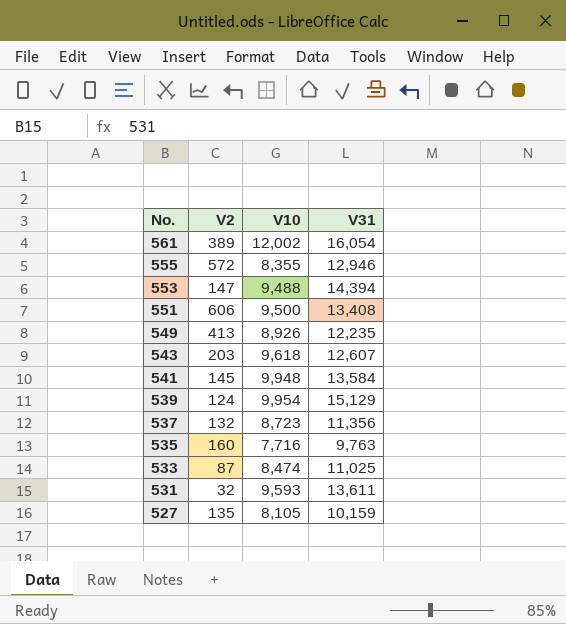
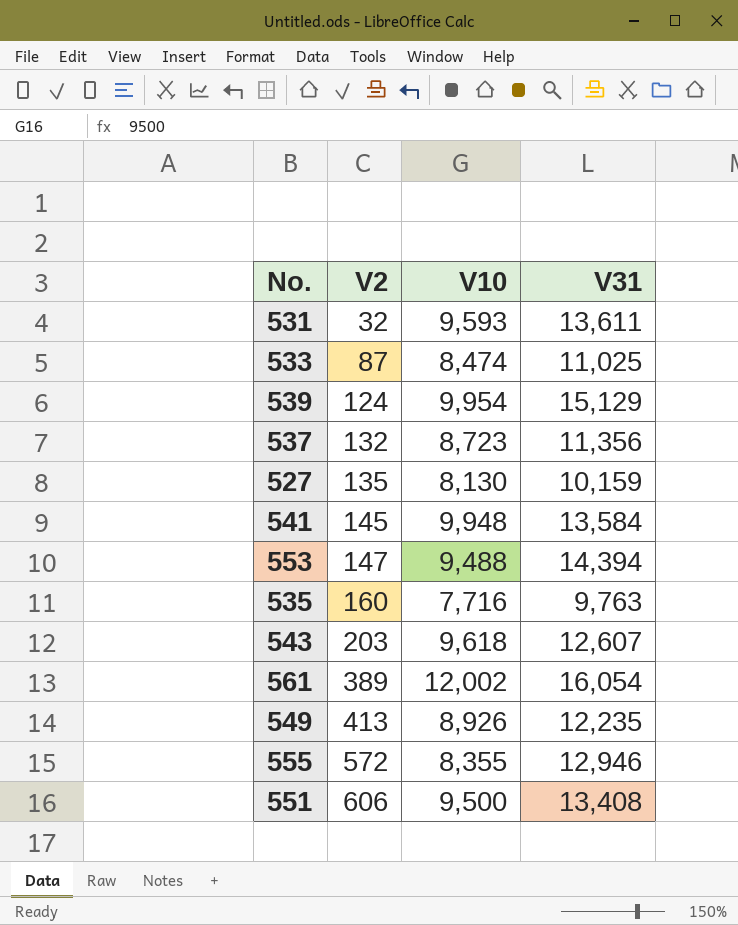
row order: No. descending -> V2 ascending
527 | V10: 8,105 -> 8,130

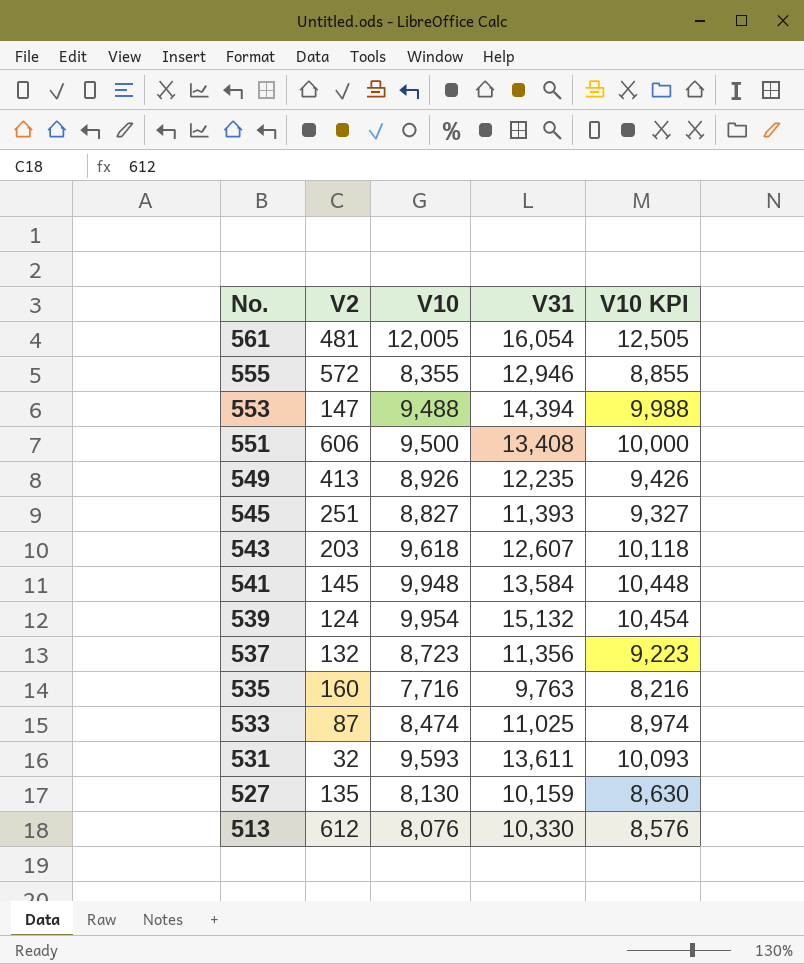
row order: V2 ascending -> No. descending
column V10 KPI | formula: none -> [V10] + 500
561 | V2: 389 -> 481
561 | V10: 12,002 -> 12,005
row 545: none -> 251 | 8,827 | 11,393 | 9,327
539 | V31: 15,129 -> 15,132
row 513: none -> 612 | 8,076 | 10,330 | 8,576

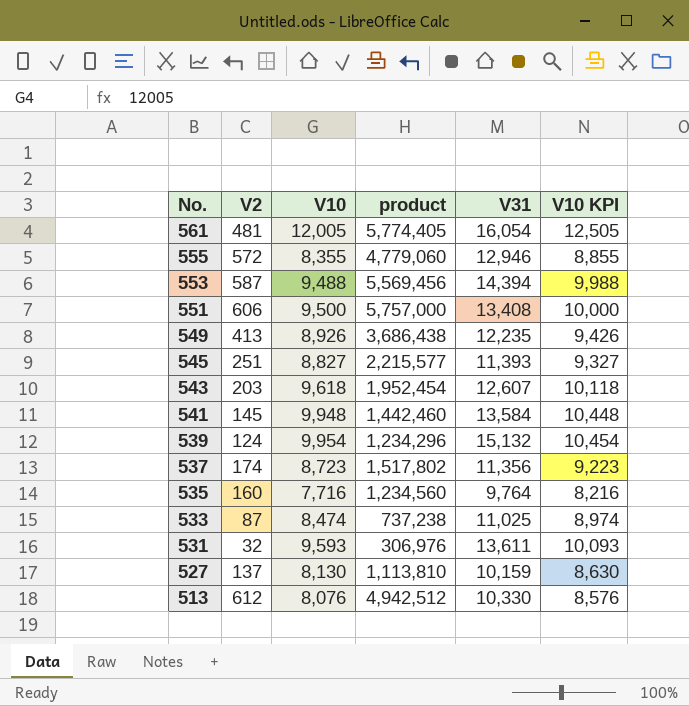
column product | formula: none -> [V2] * [V10]
553 | V2: 147 -> 587
537 | V2: 132 -> 174
535 | V31: 9,763 -> 9,764
527 | V2: 135 -> 137

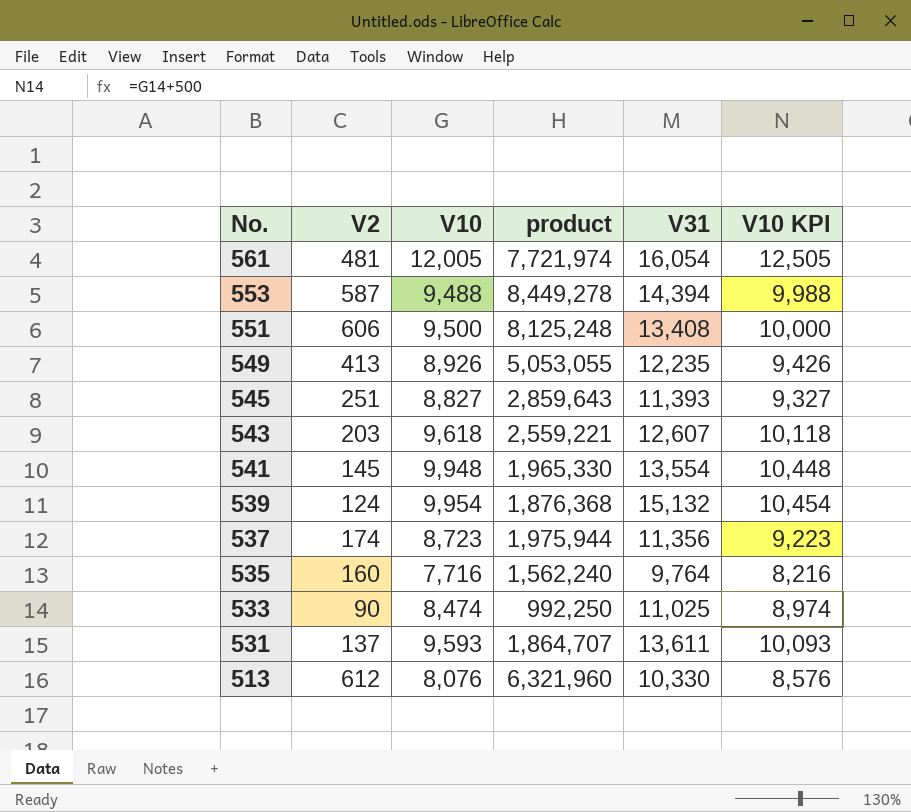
column product | formula: [V2] * [V10] -> [V2] * [V31]
row 555: 572 | 8,355 | 4,779,060 | 12,946 | 8,855 -> none
row 527: 137 | 8,130 | 1,113,810 | 10,159 | 8,630 -> none
541 | V31: 13,584 -> 13,554
533 | V2: 87 -> 90
531 | V2: 32 -> 137

